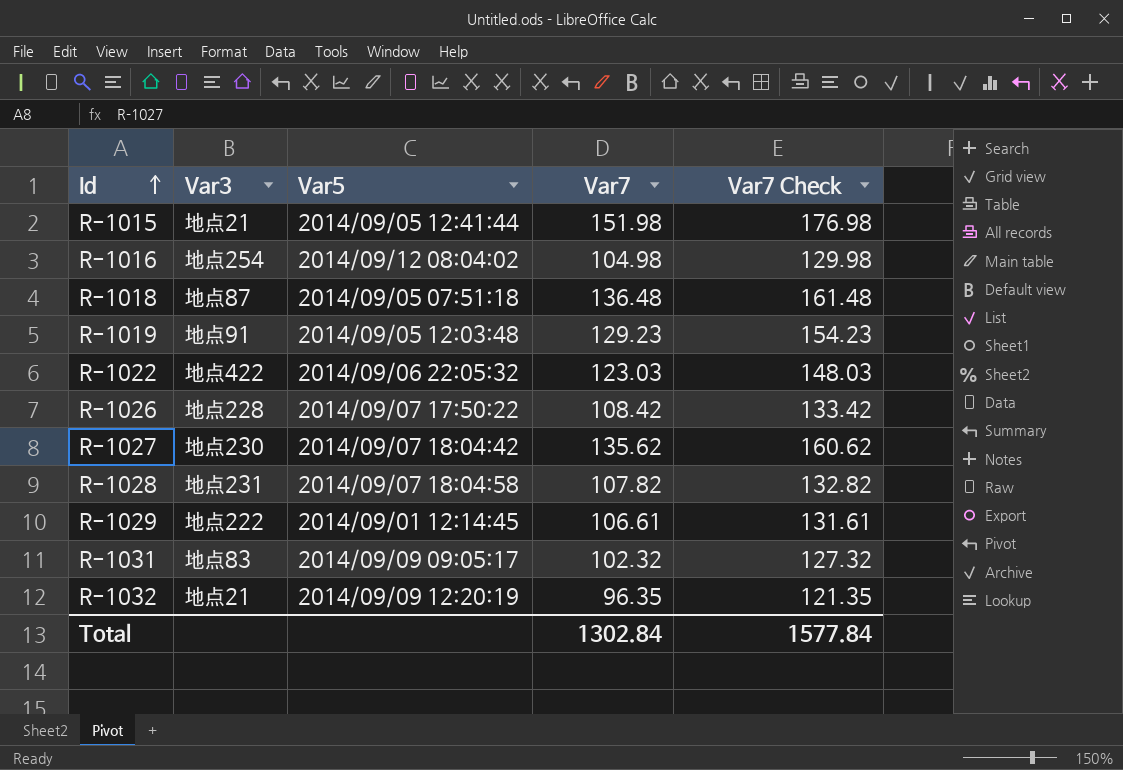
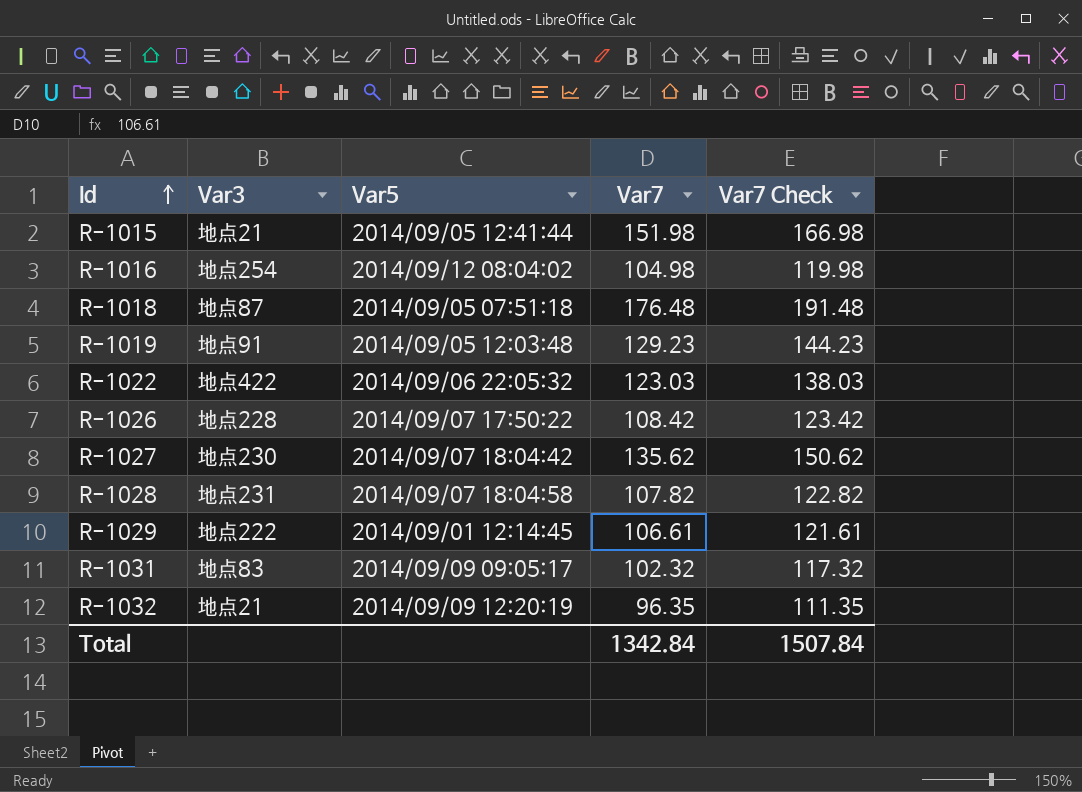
column Var7 Check | formula: [Var7] + 25 -> [Var7] + 15
R-1018 | Var7: 136.48 -> 176.48
Total | Var7: 1302.84 -> 1342.84
Total | Var7 Check: 1577.84 -> 1507.84

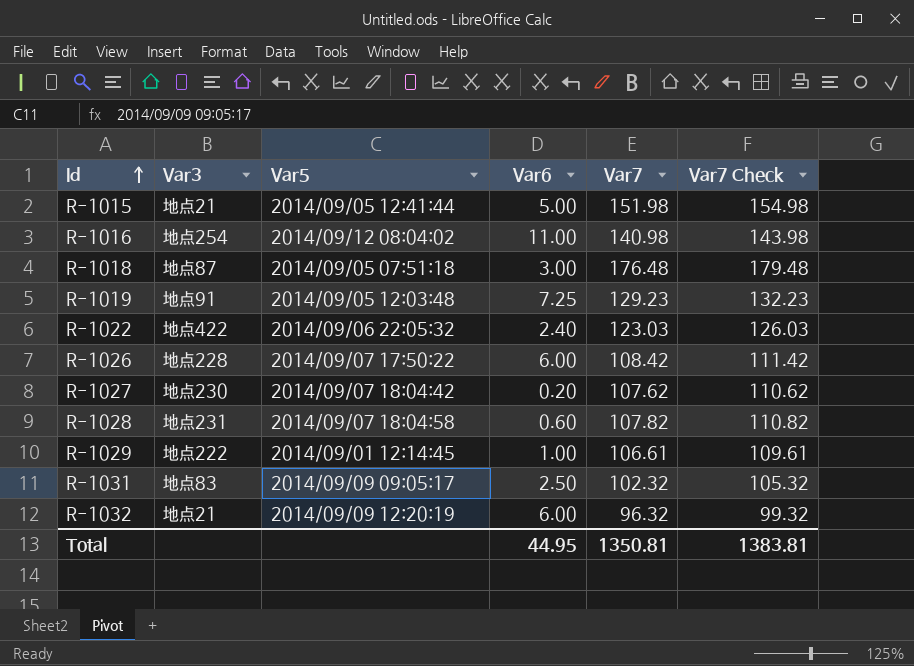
column Var6 | position: none -> 4
column Var7 Check | formula: [Var7] + 15 -> [Var7] + 3
R-1016 | Var7: 104.98 -> 140.98
R-1027 | Var7: 135.62 -> 107.62
R-1032 | Var7: 96.35 -> 96.32
Total | Var7: 1342.84 -> 1350.81
Total | Var7 Check: 1507.84 -> 1383.81

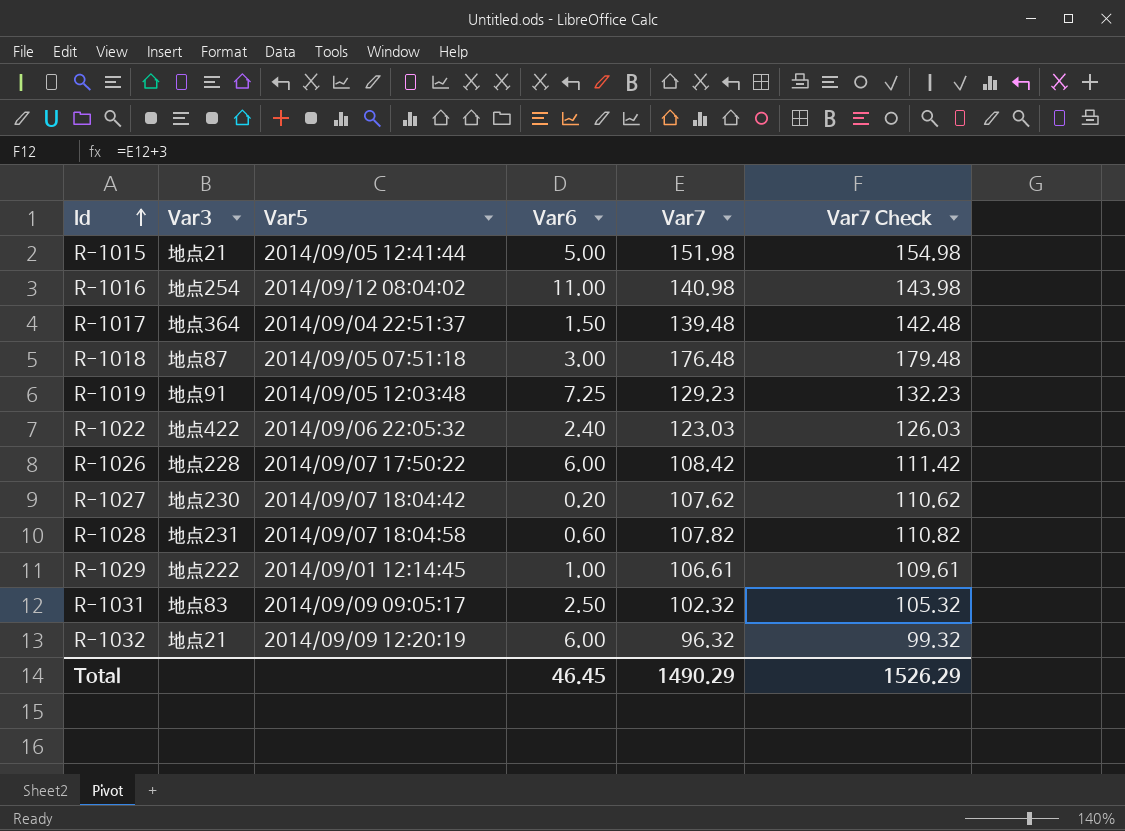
row R-1017: none -> 地点364 | 2014/09/04 22:51:37 | 1.50 | 139.48 | 142.48
Total | Var6: 44.95 -> 46.45
Total | Var7: 1350.81 -> 1490.29
Total | Var7 Check: 1383.81 -> 1526.29

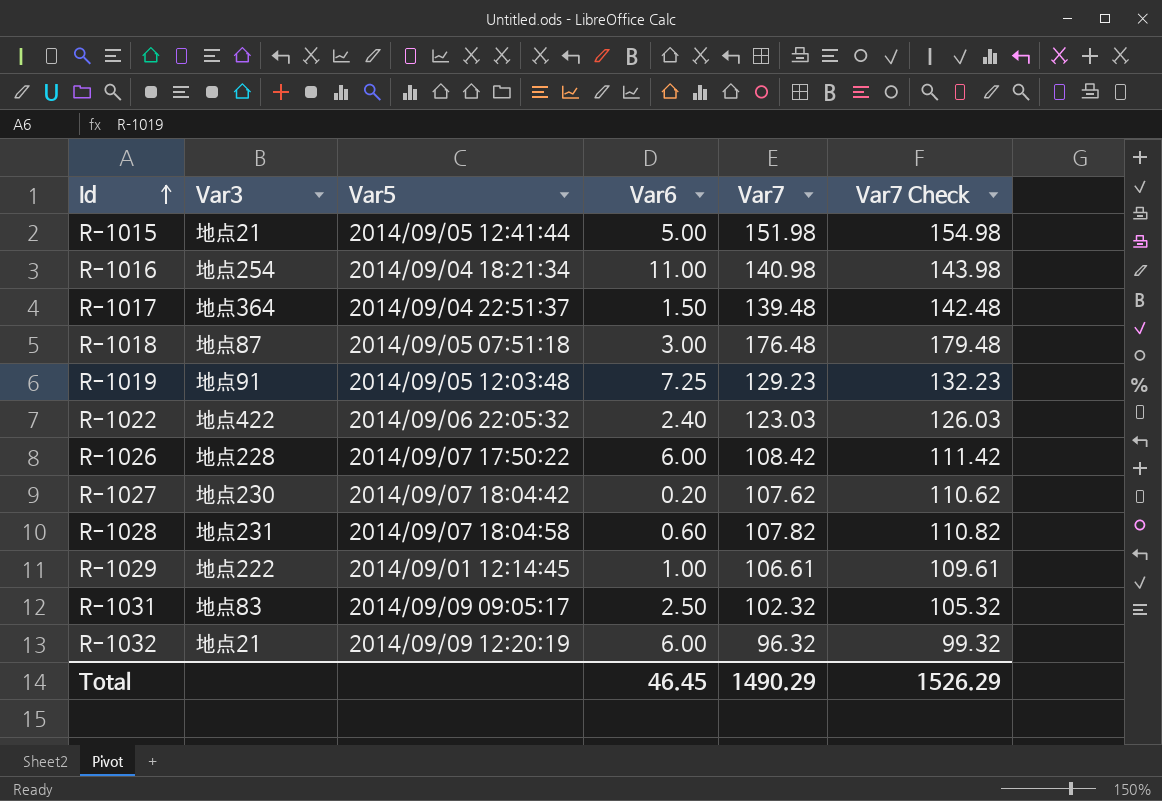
R-1016 | Var5: 2014/09/12 08:04:02 -> 2014/09/04 18:21:34

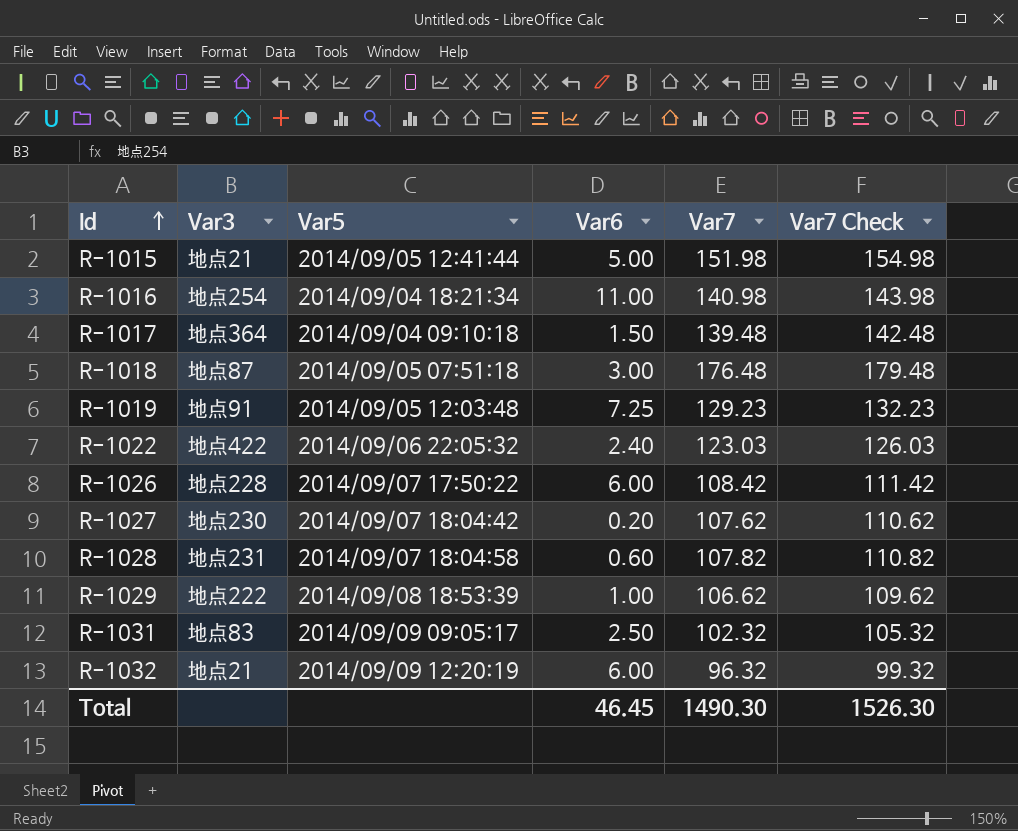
R-1017 | Var5: 2014/09/04 22:51:37 -> 2014/09/04 09:10:18
R-1029 | Var5: 2014/09/01 12:14:45 -> 2014/09/08 18:53:39
R-1029 | Var7: 106.61 -> 106.62
R-1029 | Var7 Check: 109.61 -> 109.62
Total | Var7: 1490.29 -> 1490.30
Total | Var7 Check: 1526.29 -> 1526.30

